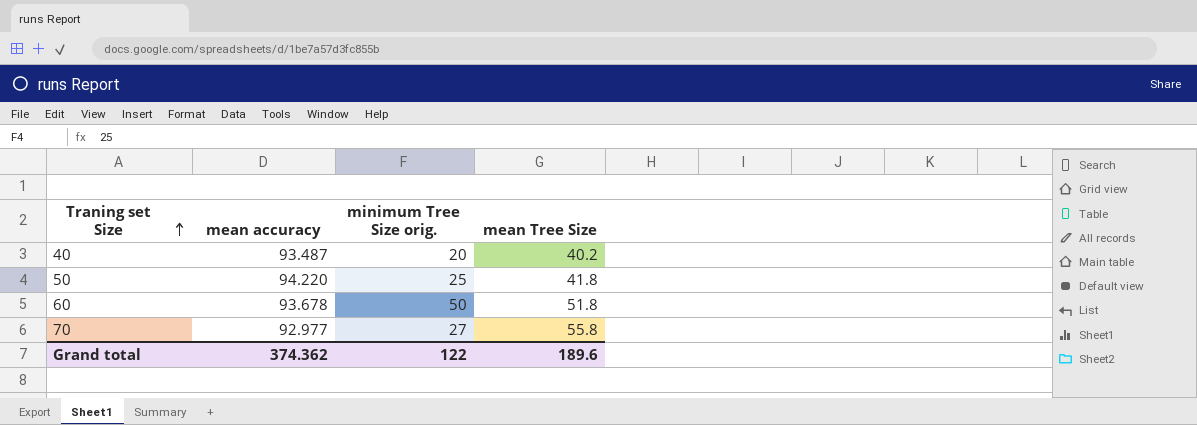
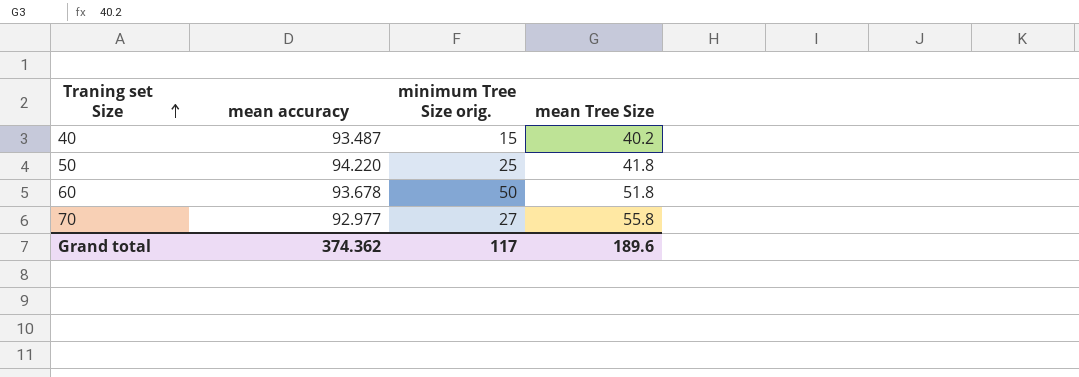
40 | minimum Tree Size orig.: 20 -> 15
Grand total | minimum Tree Size orig.: 122 -> 117

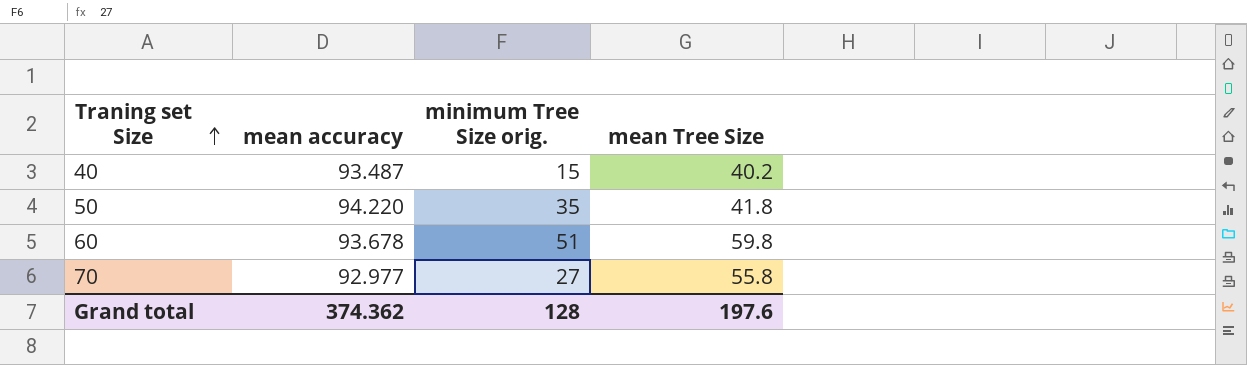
50 | minimum Tree Size orig.: 25 -> 35
60 | minimum Tree Size orig.: 50 -> 51
60 | mean Tree Size: 51.8 -> 59.8
Grand total | minimum Tree Size orig.: 117 -> 128
Grand total | mean Tree Size: 189.6 -> 197.6

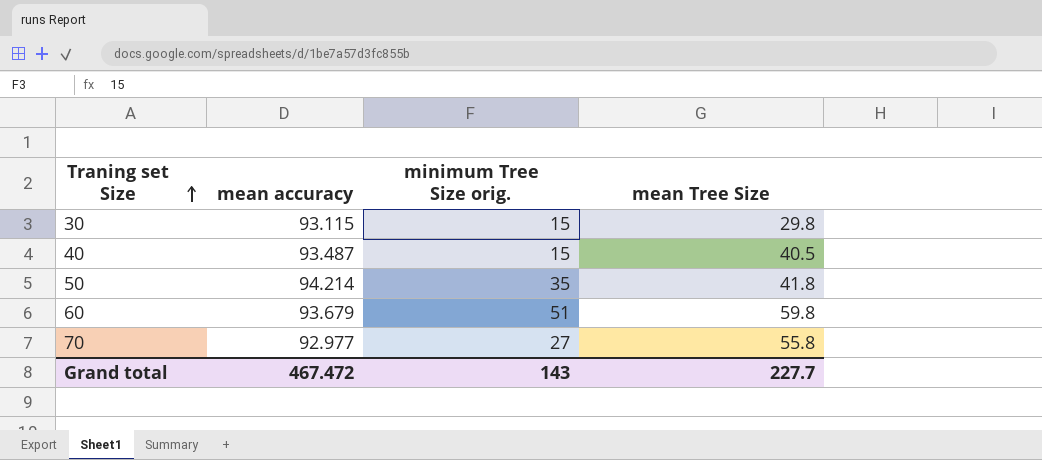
row 30: none -> 93.115 | 15 | 29.8
40 | mean Tree Size: 40.2 -> 40.5
50 | mean accuracy: 94.220 -> 94.214
60 | mean accuracy: 93.678 -> 93.679
Grand total | mean accuracy: 374.362 -> 467.472
Grand total | minimum Tree Size orig.: 128 -> 143
Grand total | mean Tree Size: 197.6 -> 227.7

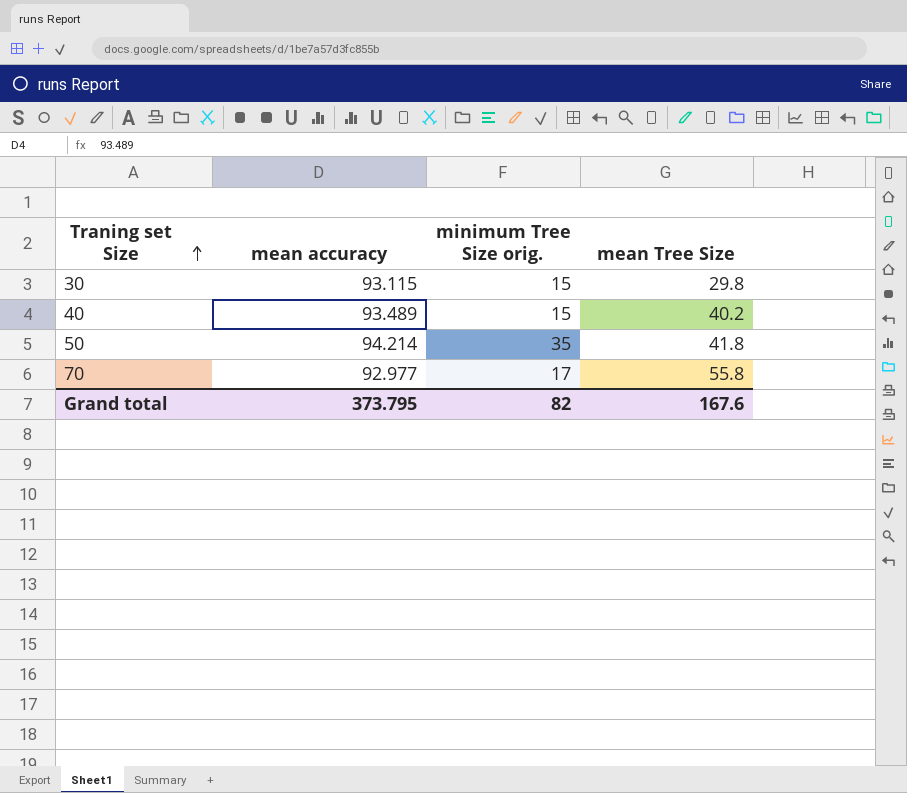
row 60: 93.679 | 51 | 59.8 -> none
40 | mean accuracy: 93.487 -> 93.489
40 | mean Tree Size: 40.5 -> 40.2
70 | minimum Tree Size orig.: 27 -> 17
Grand total | mean accuracy: 467.472 -> 373.795
Grand total | minimum Tree Size orig.: 143 -> 82
Grand total | mean Tree Size: 227.7 -> 167.6

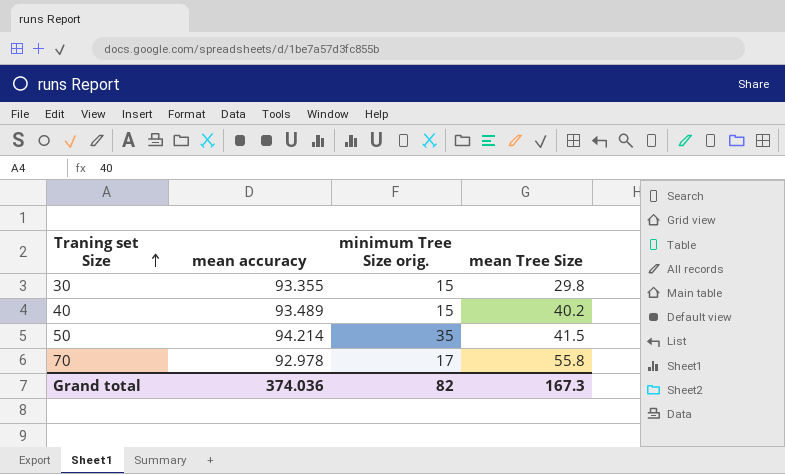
30 | mean accuracy: 93.115 -> 93.355
50 | mean Tree Size: 41.8 -> 41.5
70 | mean accuracy: 92.977 -> 92.978
Grand total | mean accuracy: 373.795 -> 374.036
Grand total | mean Tree Size: 167.6 -> 167.3

